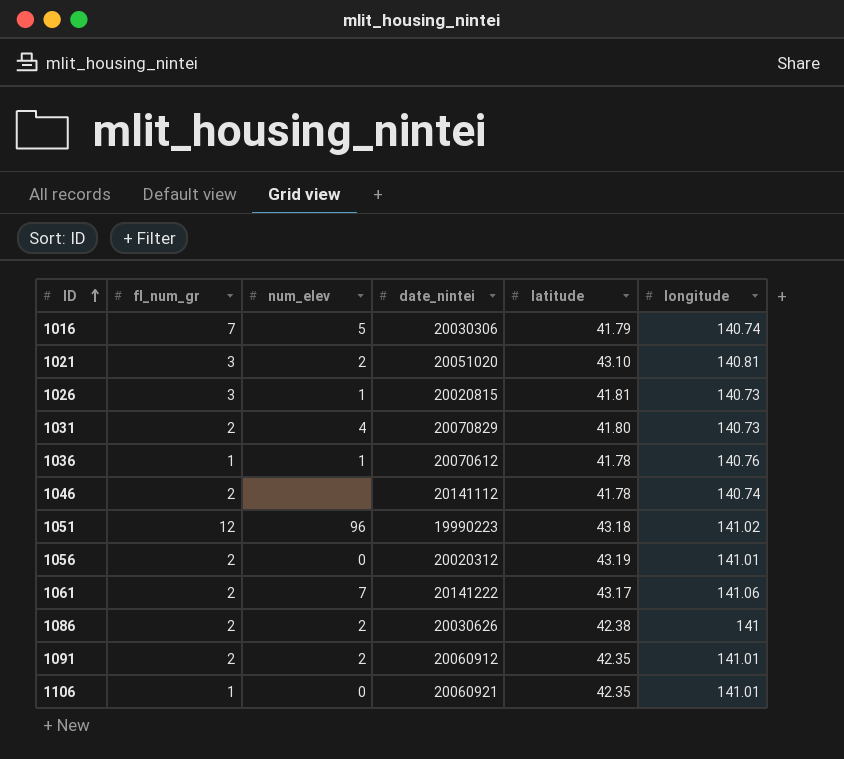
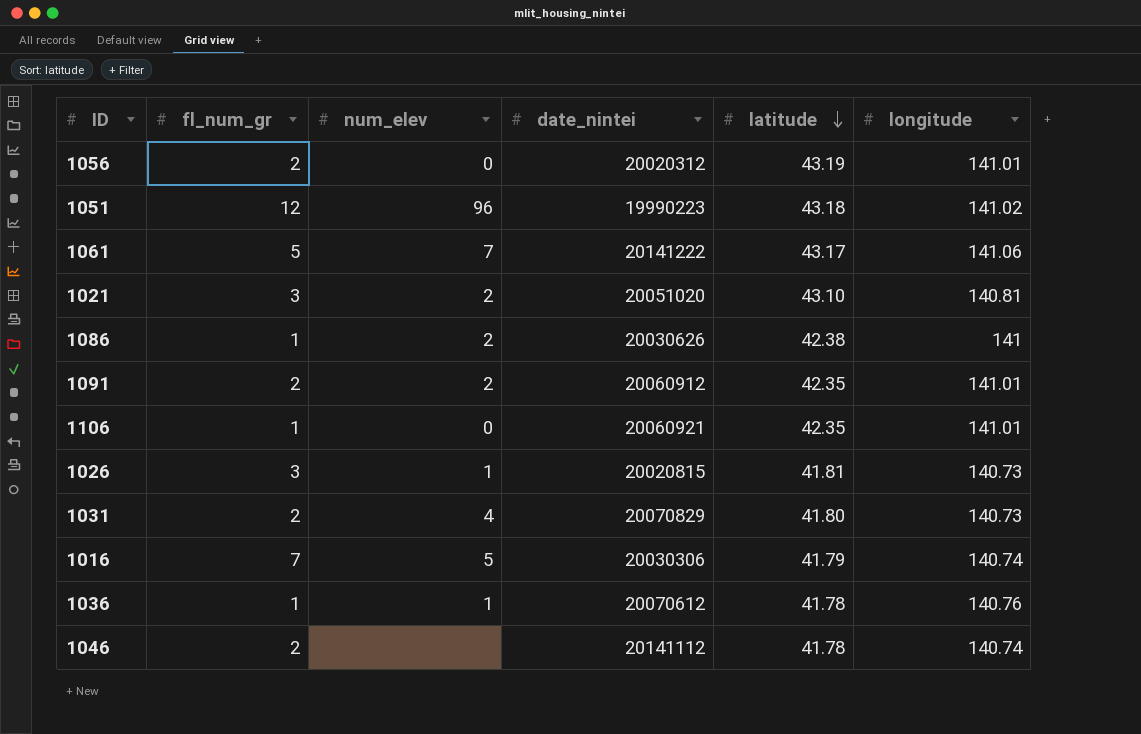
row order: ID ascending -> latitude descending
1061 | fl_num_gr: 2 -> 5
1086 | fl_num_gr: 2 -> 1

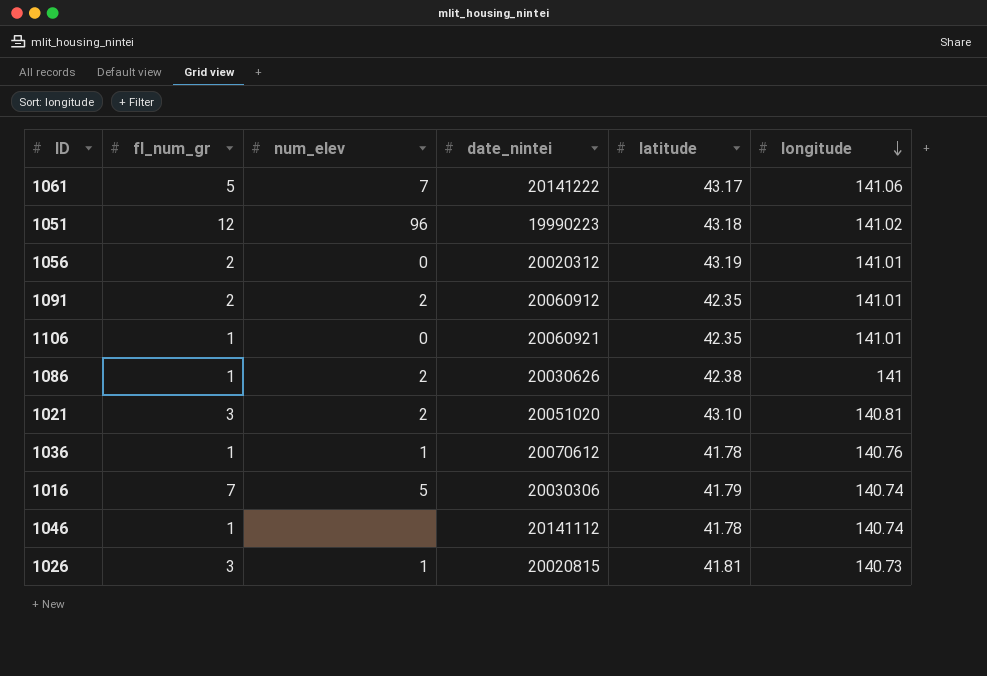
row order: latitude descending -> longitude descending
row 1031: 2 | 4 | 20070829 | 41.80 | 140.73 -> none
1046 | fl_num_gr: 2 -> 1

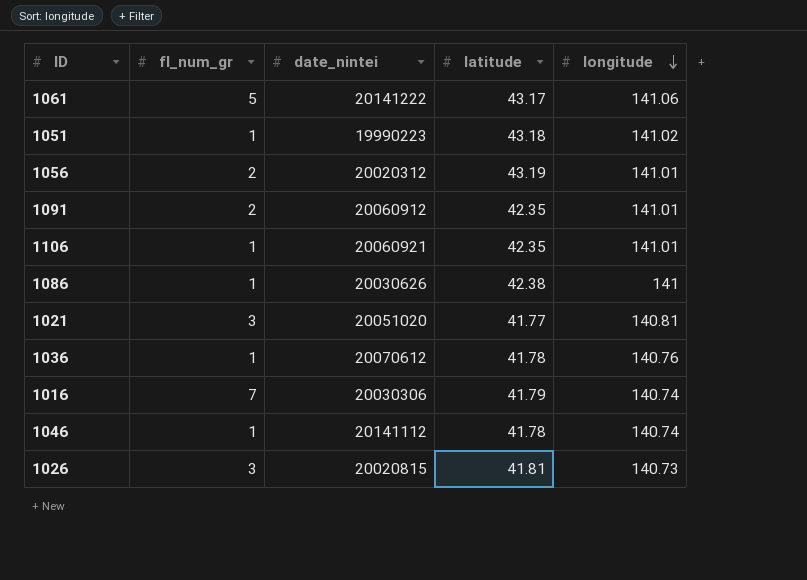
column num_elev | position: 3 -> none
1051 | fl_num_gr: 12 -> 1
1021 | latitude: 43.10 -> 41.77

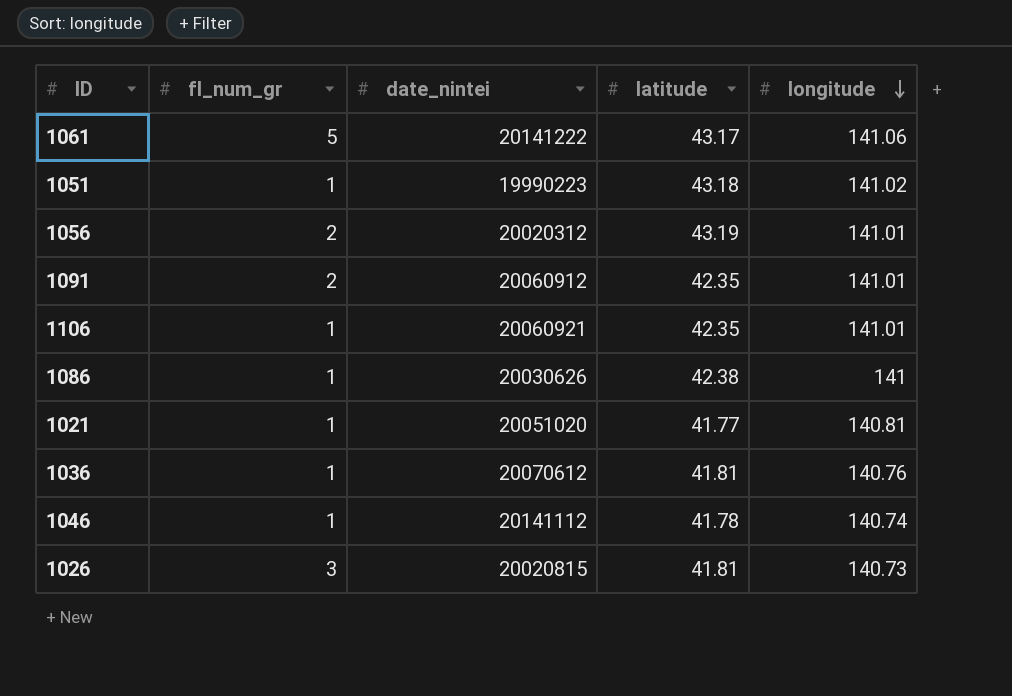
row 1016: 7 | 20030306 | 41.79 | 140.74 -> none
1021 | fl_num_gr: 3 -> 1
1036 | latitude: 41.78 -> 41.81

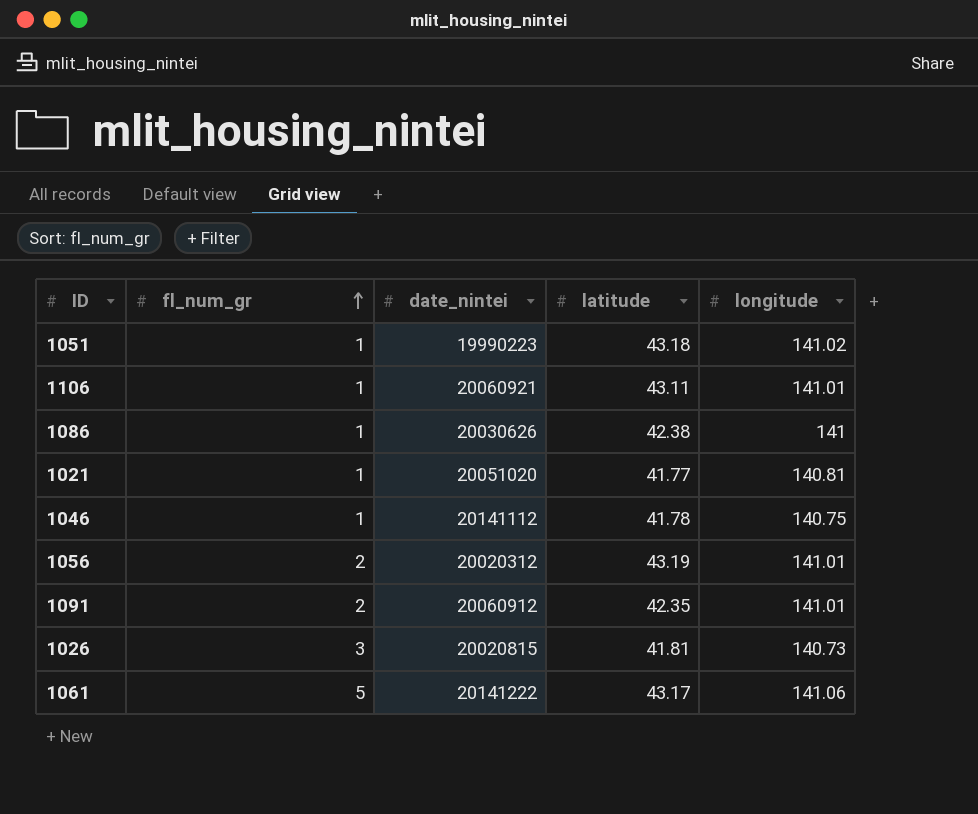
row order: longitude descending -> fl_num_gr ascending
row 1036: 1 | 20070612 | 41.81 | 140.76 -> none
1106 | latitude: 42.35 -> 43.11
1046 | longitude: 140.74 -> 140.75

